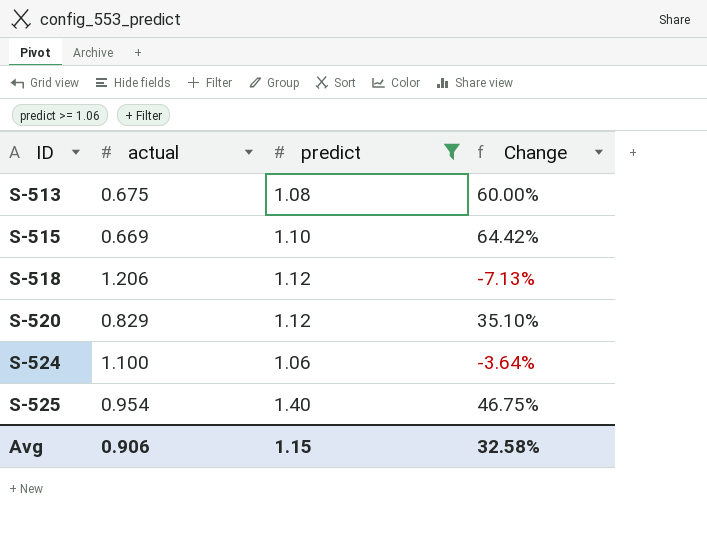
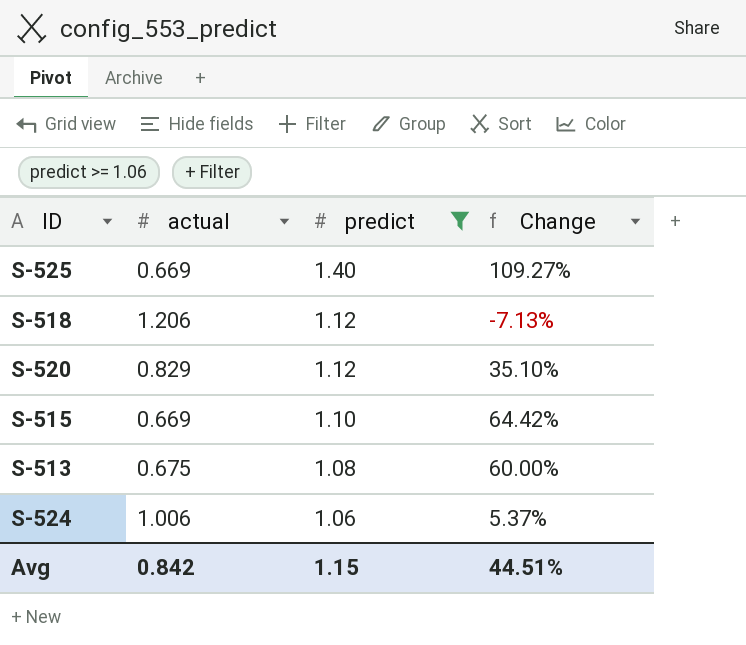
row order: ID ascending -> predict descending
S-525 | actual: 0.954 -> 0.669
S-525 | Change: 46.75% -> 109.27%
S-524 | actual: 1.100 -> 1.006
S-524 | Change: -3.64% -> 5.37%
Avg | actual: 0.906 -> 0.842
Avg | Change: 32.58% -> 44.51%

